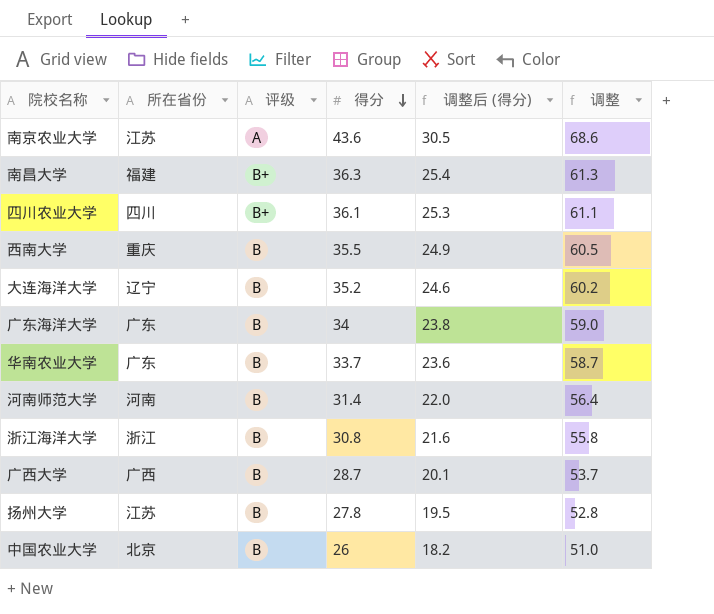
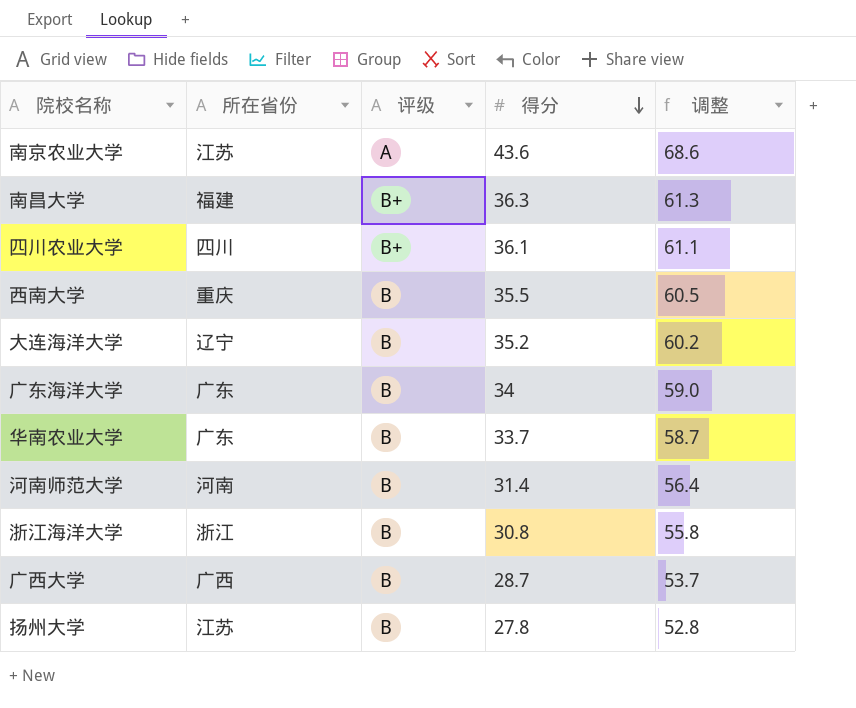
column 调整后 (得分) | formula: [得分] * 0.7 -> none
row 中国农业大学: 北京 | B | 26 | 18.2 | 51.0 -> none

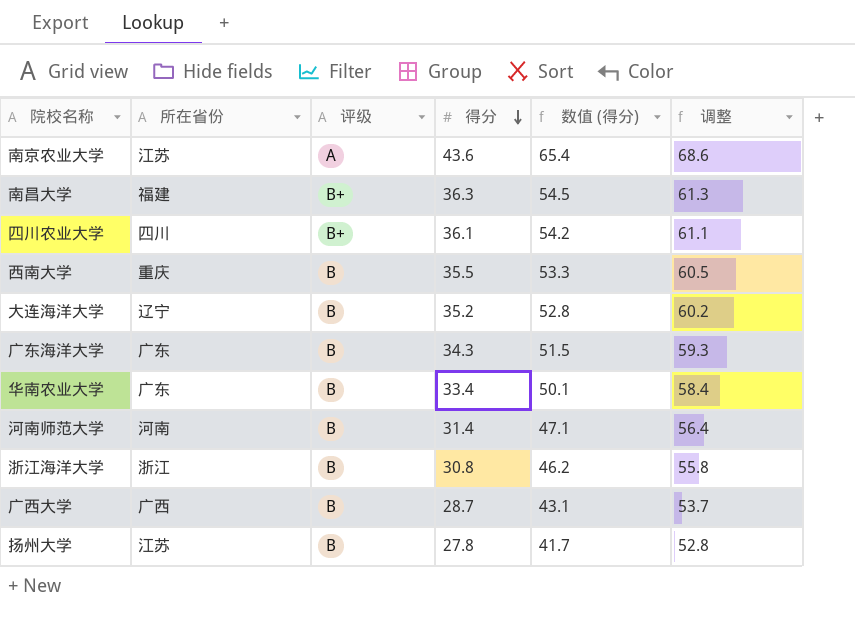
column 数值 (得分) | formula: none -> [得分] * 1.5
广东海洋大学 | 得分: 34 -> 34.3
广东海洋大学 | 调整: 59.0 -> 59.3
华南农业大学 | 得分: 33.7 -> 33.4
华南农业大学 | 调整: 58.7 -> 58.4

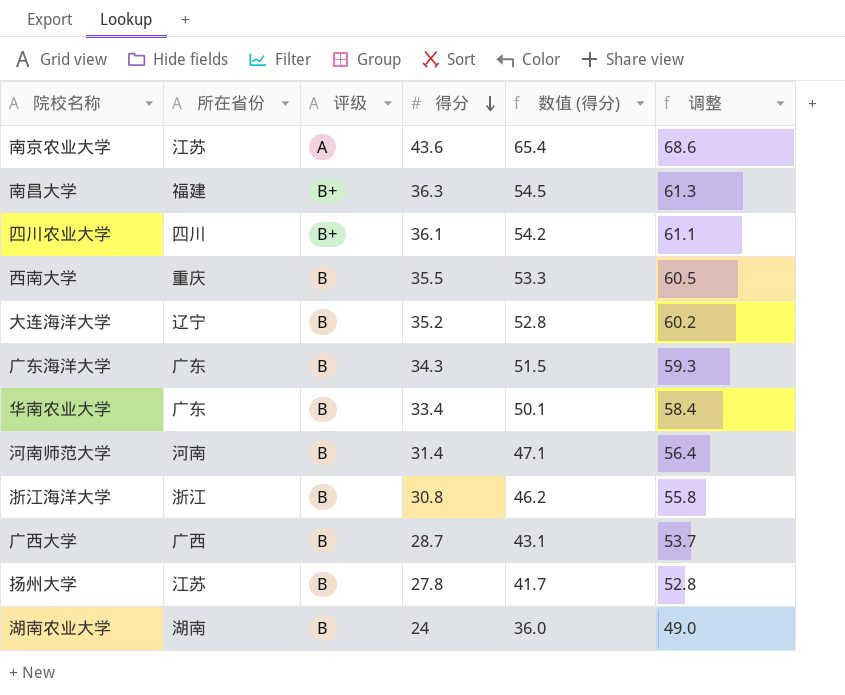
row 湖南农业大学: none -> 湖南 | B | 24 | 36.0 | 49.0

